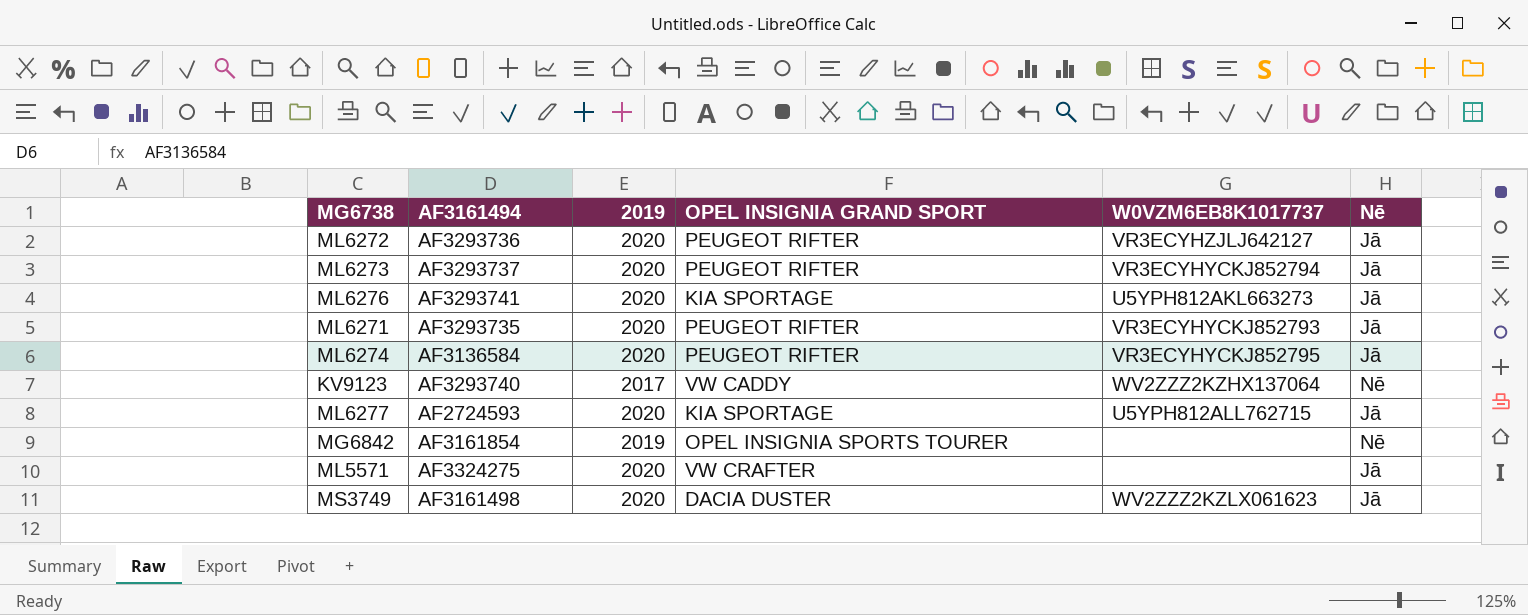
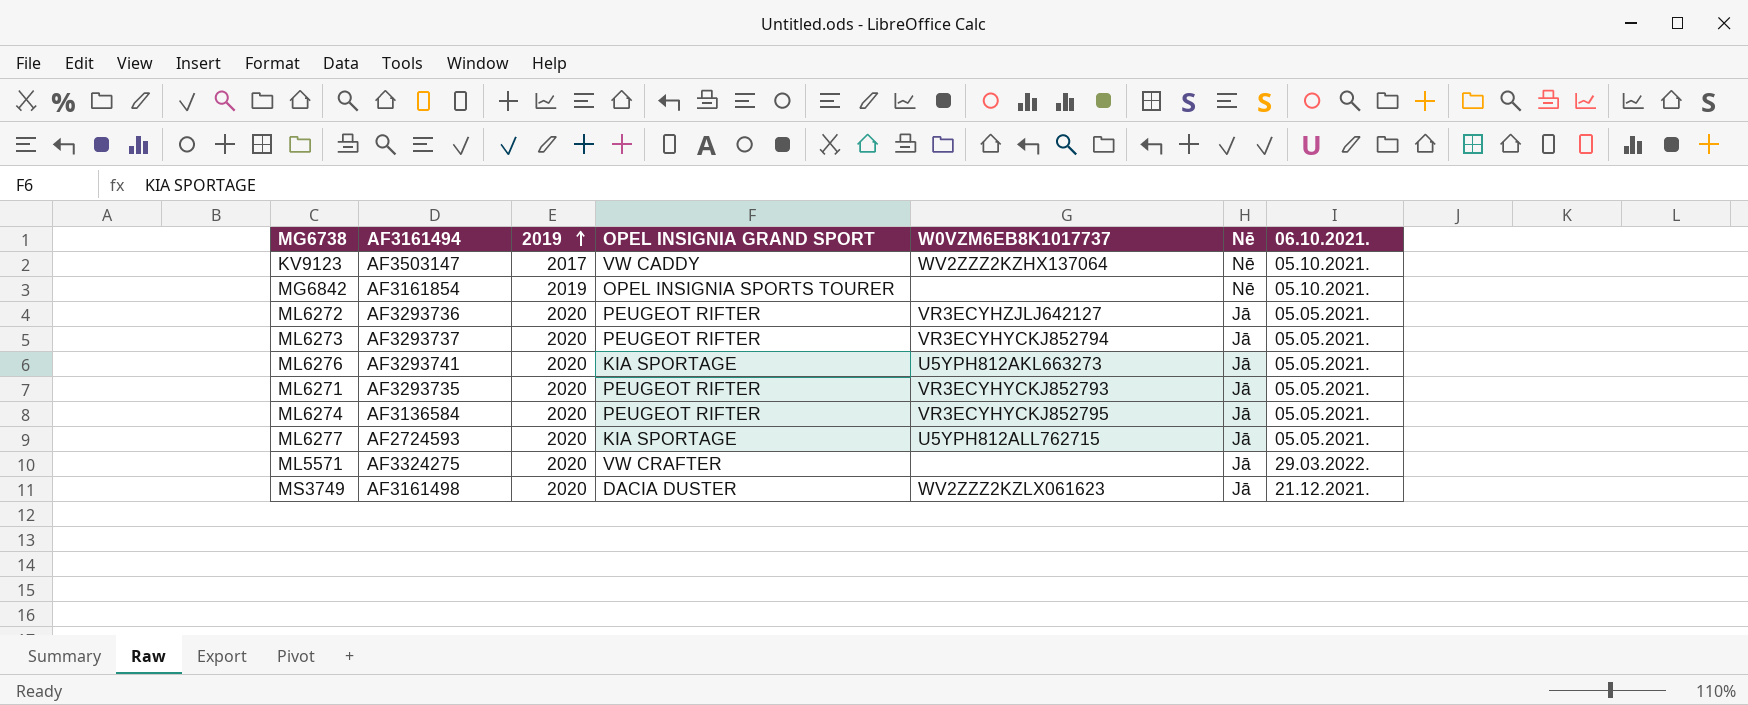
row order: none -> 2019 ascending
column 06.10.2021. | position: none -> 7
KV9123 | AF3161494: AF3293740 -> AF3503147

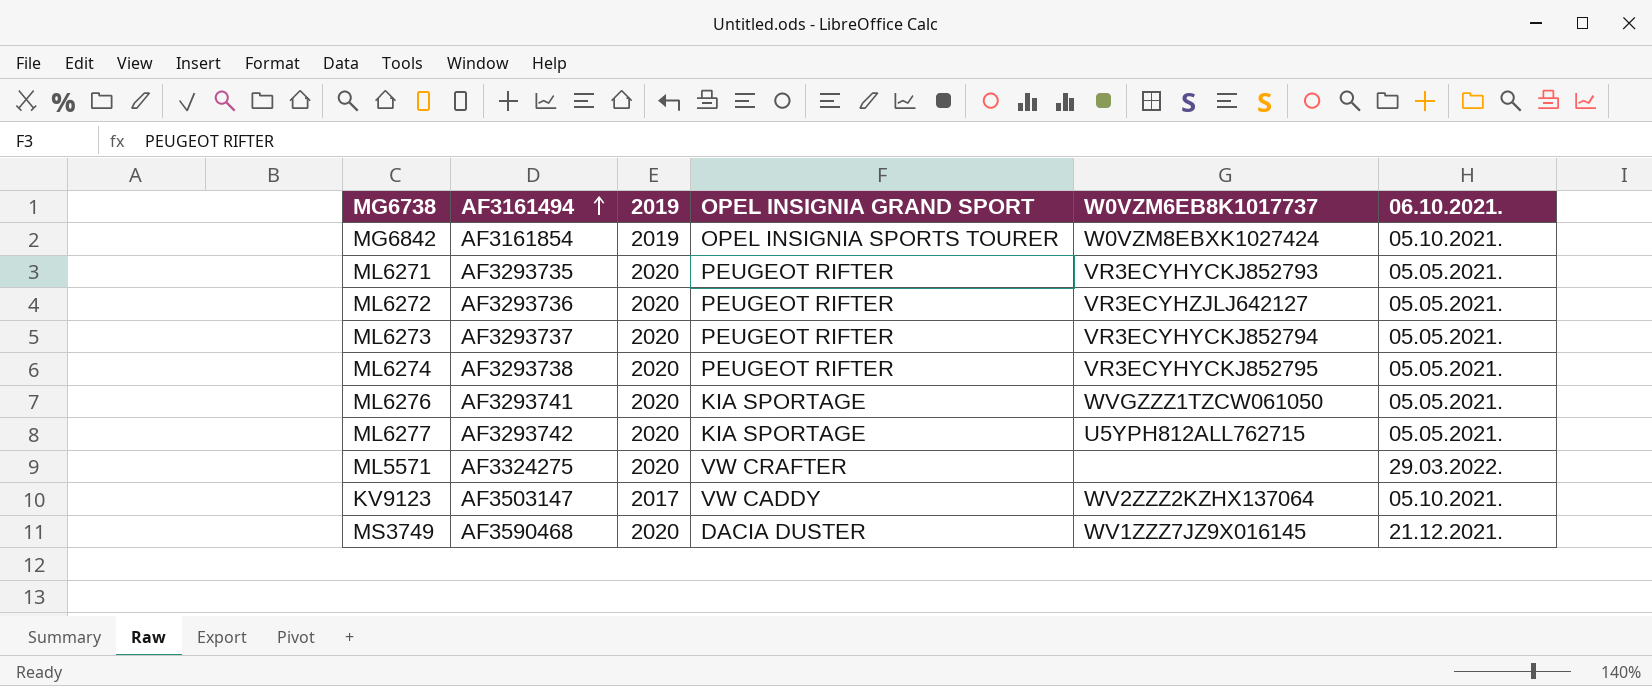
row order: 2019 ascending -> AF3161494 ascending
column Nē | position: 6 -> none
MG6842 | W0VZM6EB8K1017737: none -> W0VZM8EBXK1027424
ML6274 | AF3161494: AF3136584 -> AF3293738
ML6276 | W0VZM6EB8K1017737: U5YPH812AKL663273 -> WVGZZZ1TZCW061050
ML6277 | AF3161494: AF2724593 -> AF3293742
MS3749 | AF3161494: AF3161498 -> AF3590468
MS3749 | W0VZM6EB8K1017737: WV2ZZZ2KZLX061623 -> WV1ZZZ7JZ9X016145

